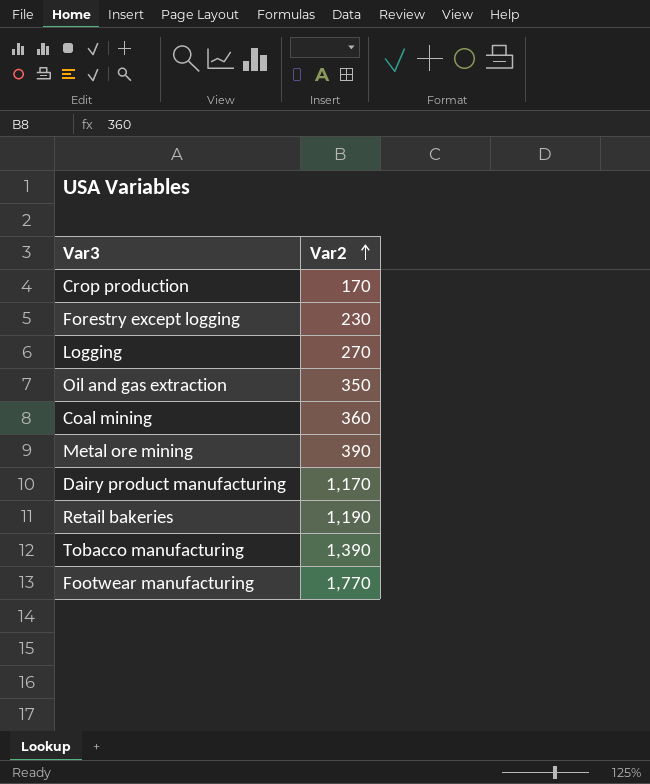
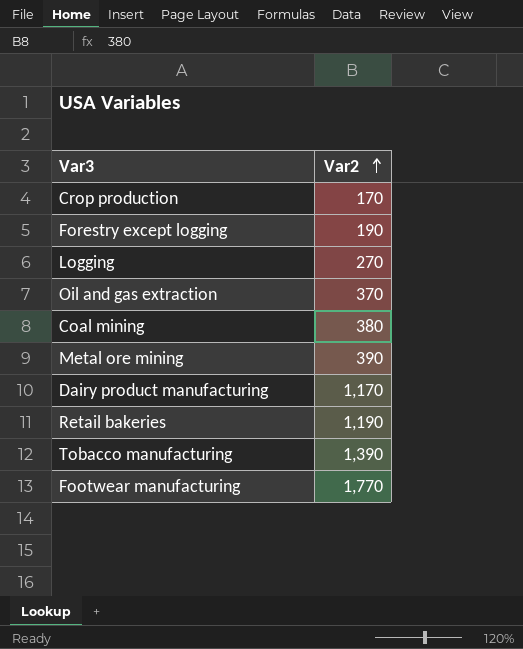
Forestry except logging | Var2: 230 -> 190
Oil and gas extraction | Var2: 350 -> 370
Coal mining | Var2: 360 -> 380

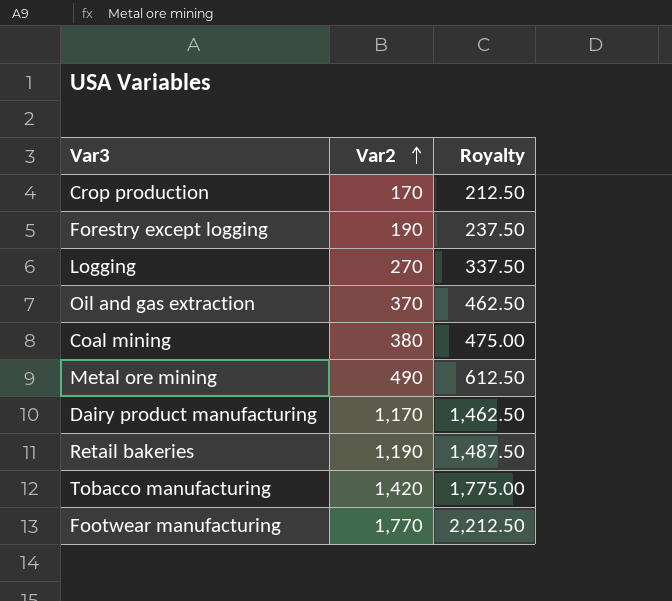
column Royalty | formula: none -> [Var2] * 1.25
Metal ore mining | Var2: 390 -> 490
Tobacco manufacturing | Var2: 1,390 -> 1,420

